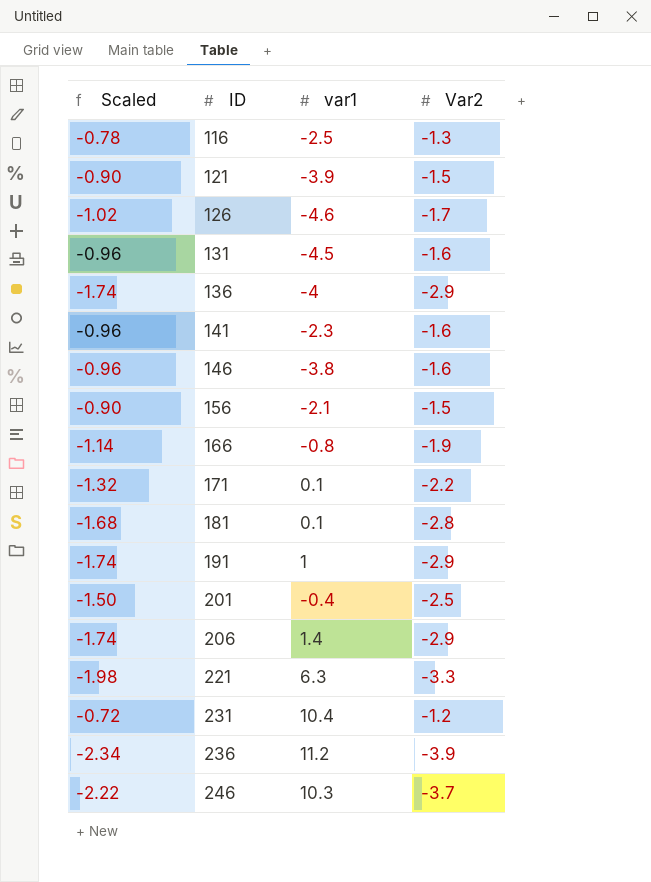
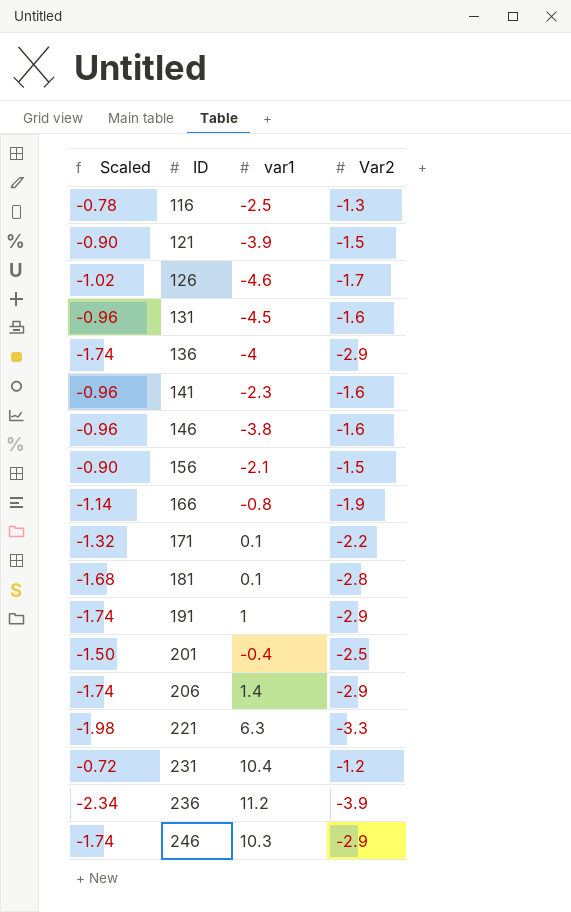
246 | Scaled: -2.22 -> -1.74
246 | Var2: -3.7 -> -2.9

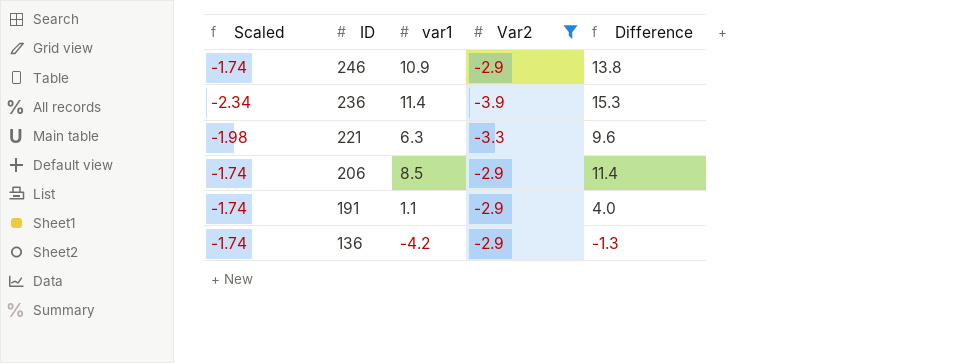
filter: none -> Var2 <= -2.9
row order: ID ascending -> ID descending
column Difference | formula: none -> [var1] - [Var2]
246 | var1: 10.3 -> 10.9
236 | var1: 11.2 -> 11.4
206 | var1: 1.4 -> 8.5
191 | var1: 1 -> 1.1
136 | var1: -4 -> -4.2

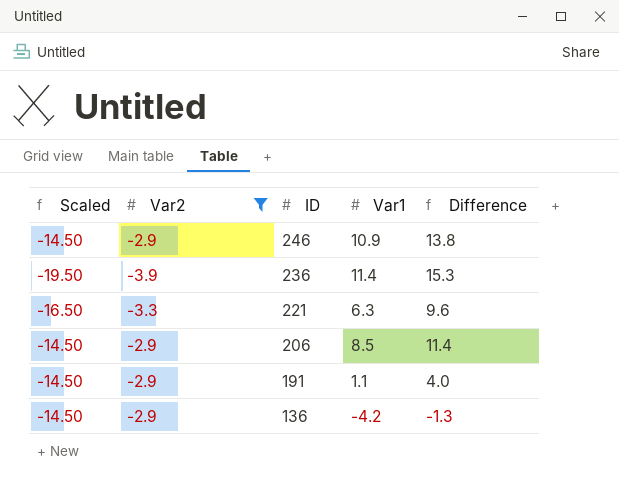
column Scaled | formula: [Var2] * 0.6 -> [Var2] * 5
column Var2 | position: 4 -> 2
column name: var1 -> Var1

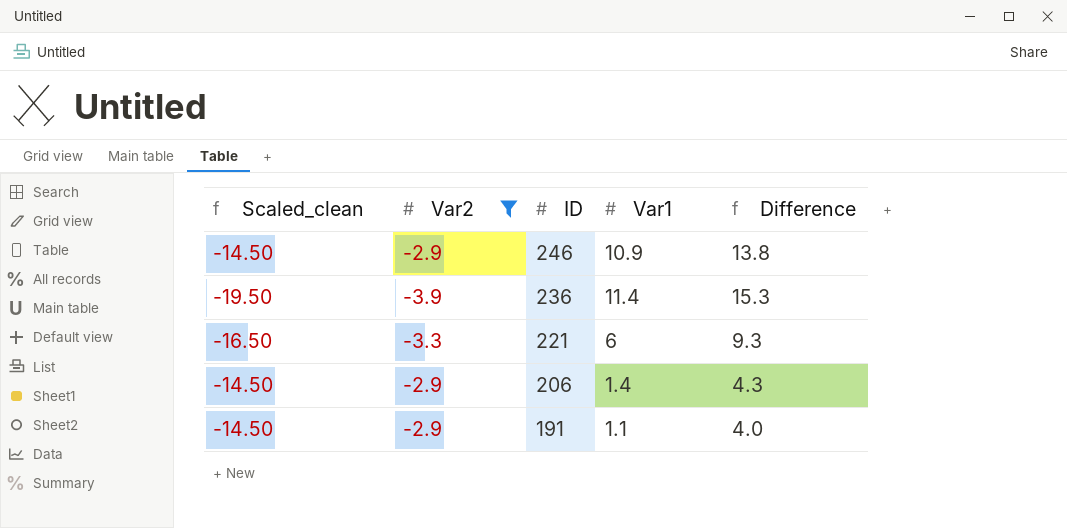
column name: Scaled -> Scaled_clean
row 136: -14.50 | -2.9 | -4.2 | -1.3 -> none
221 | Var1: 6.3 -> 6
221 | Difference: 9.6 -> 9.3
206 | Var1: 8.5 -> 1.4
206 | Difference: 11.4 -> 4.3

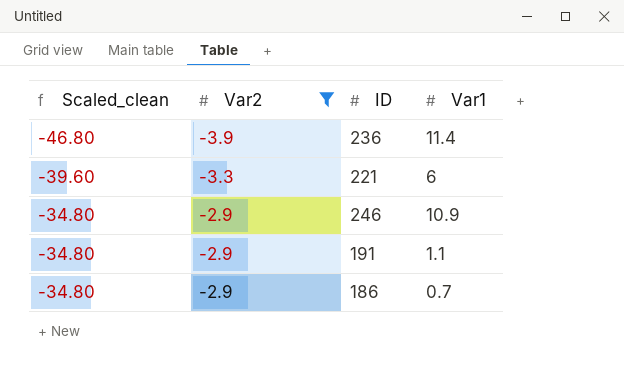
row order: ID descending -> Scaled_clean ascending
column Difference | formula: [Var1] - [Var2] -> none
column Scaled_clean | formula: [Var2] * 5 -> [Var2] * 12
row 206: -14.50 | -2.9 | 1.4 | 4.3 -> none
row 186: none -> -34.80 | -2.9 | 0.7

